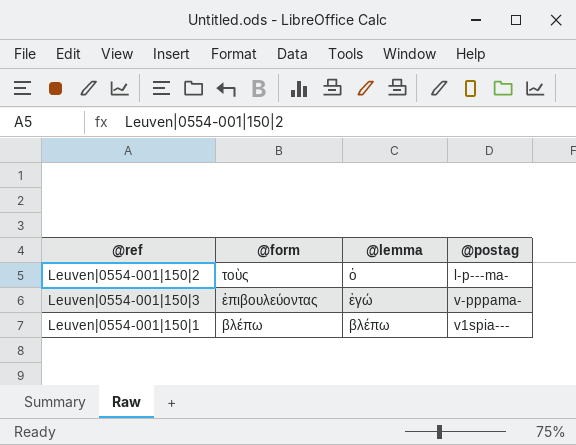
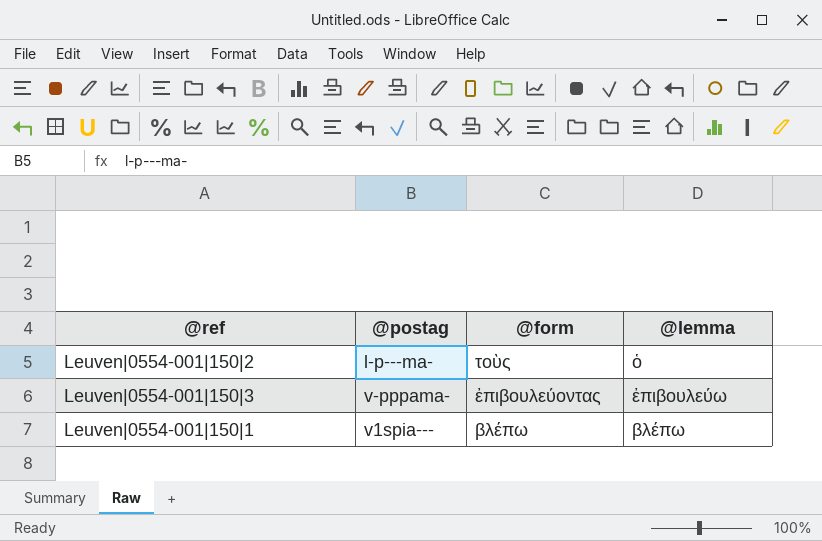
column @postag | position: 4 -> 2
Leuven|0554-001|150|3 | @lemma: ἐγώ -> ἐπιβουλεύω

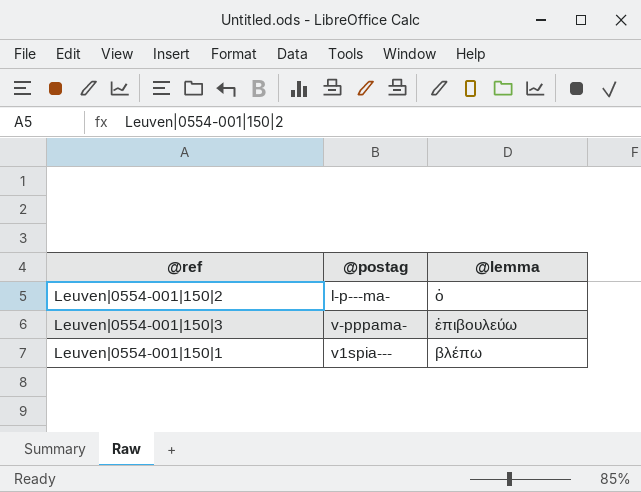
column @form | position: 3 -> none

